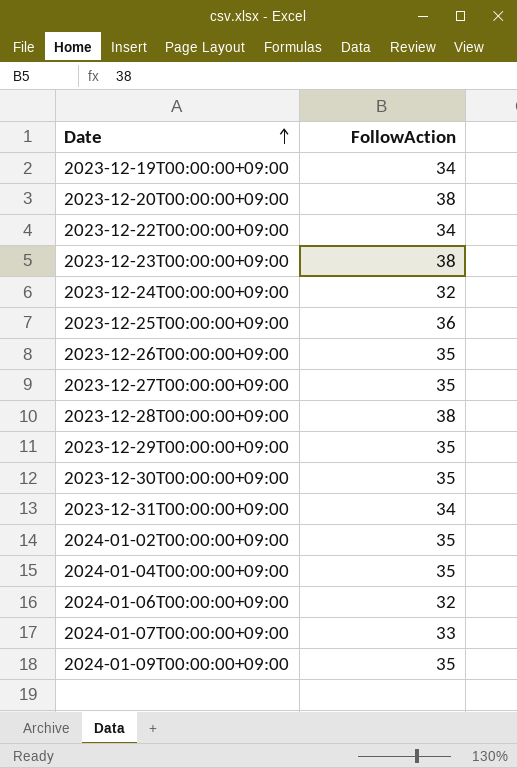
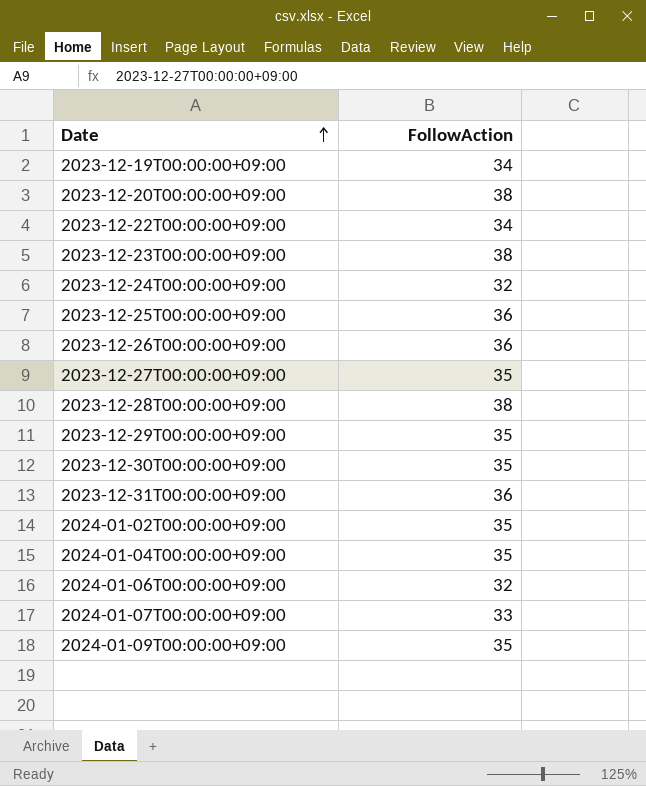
2023-12-26T00:00:00+09:00 | FollowAction: 35 -> 36
2023-12-31T00:00:00+09:00 | FollowAction: 34 -> 36

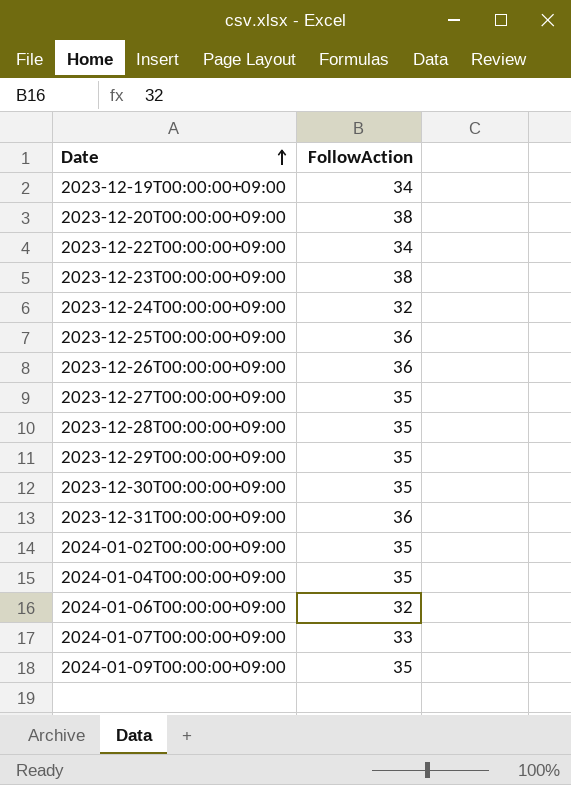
2023-12-28T00:00:00+09:00 | FollowAction: 38 -> 35

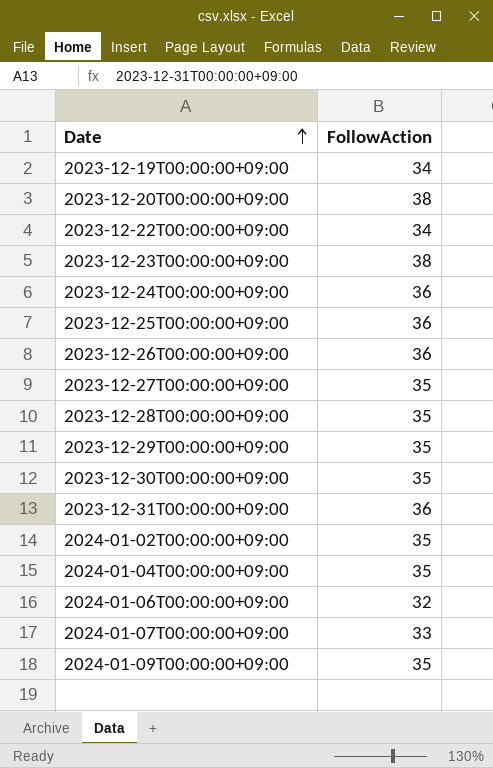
2023-12-24T00:00:00+09:00 | FollowAction: 32 -> 36

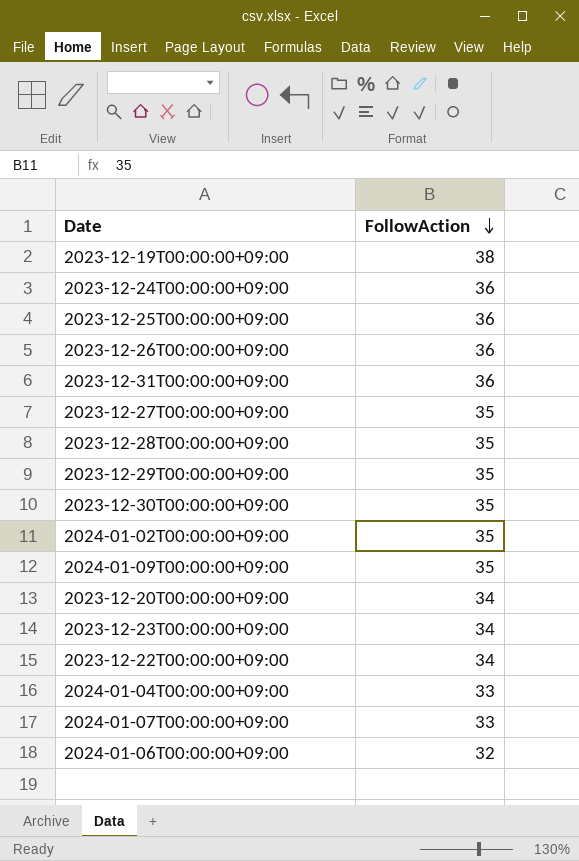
row order: Date ascending -> FollowAction descending
2023-12-19T00:00:00+09:00 | FollowAction: 34 -> 38
2023-12-20T00:00:00+09:00 | FollowAction: 38 -> 34
2023-12-23T00:00:00+09:00 | FollowAction: 38 -> 34
2024-01-04T00:00:00+09:00 | FollowAction: 35 -> 33

